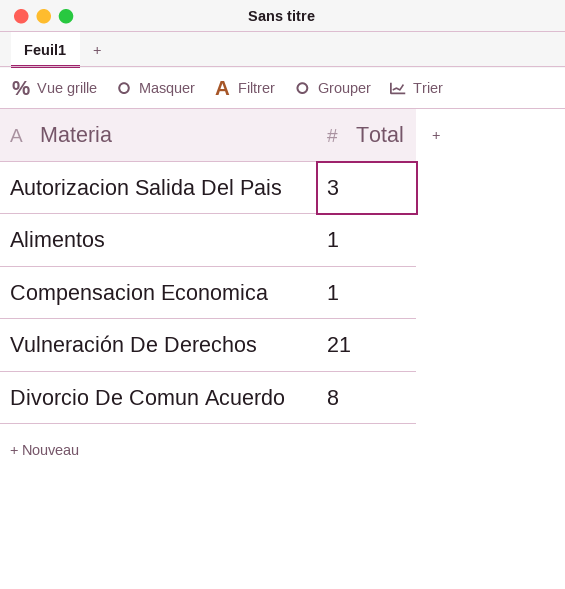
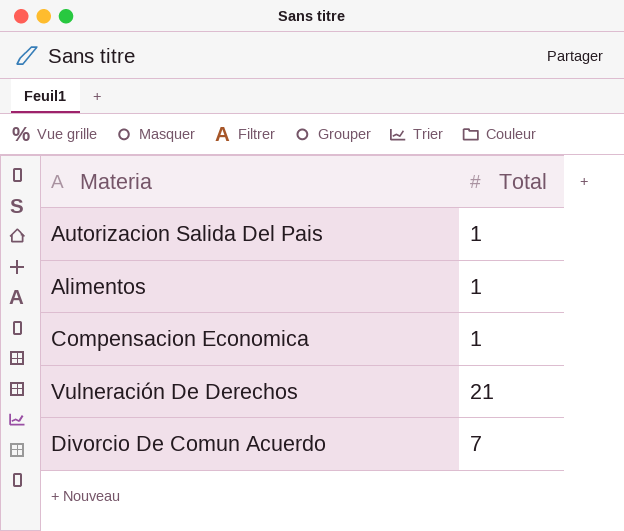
Autorizacion Salida Del Pais | Total: 3 -> 1
Divorcio De Comun Acuerdo | Total: 8 -> 7

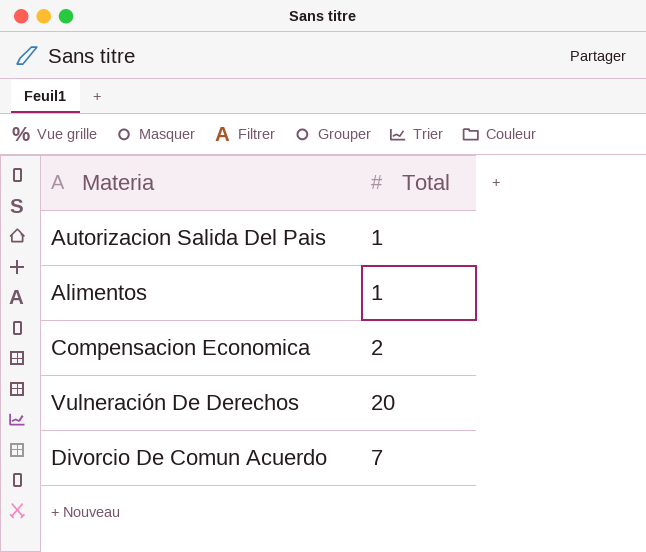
Compensacion Economica | Total: 1 -> 2
Vulneración De Derechos | Total: 21 -> 20

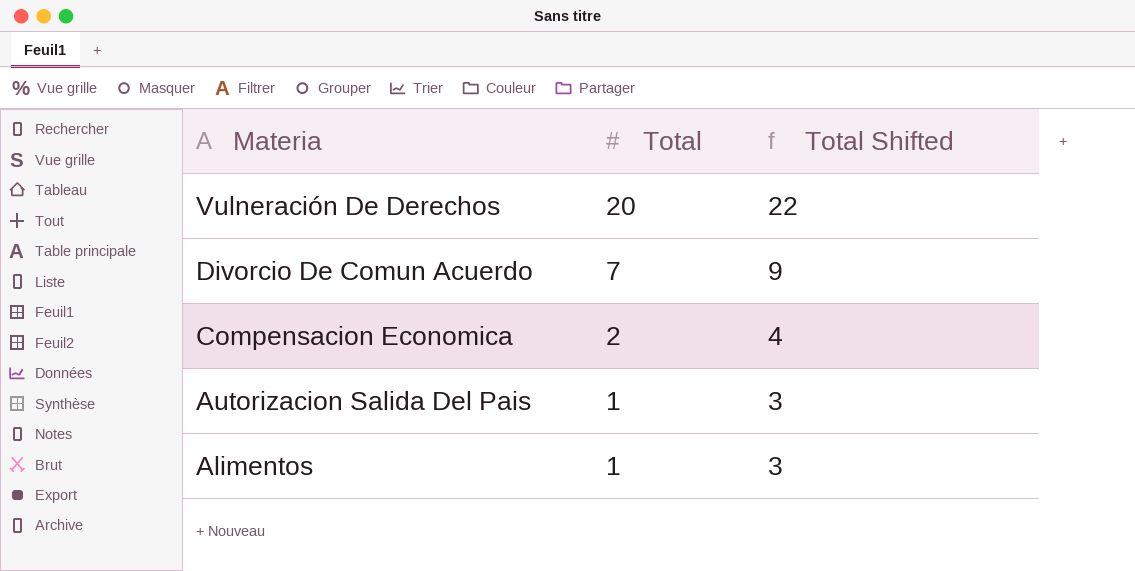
row order: none -> Materia descending
column Total Shifted | formula: none -> [Total] + 2

